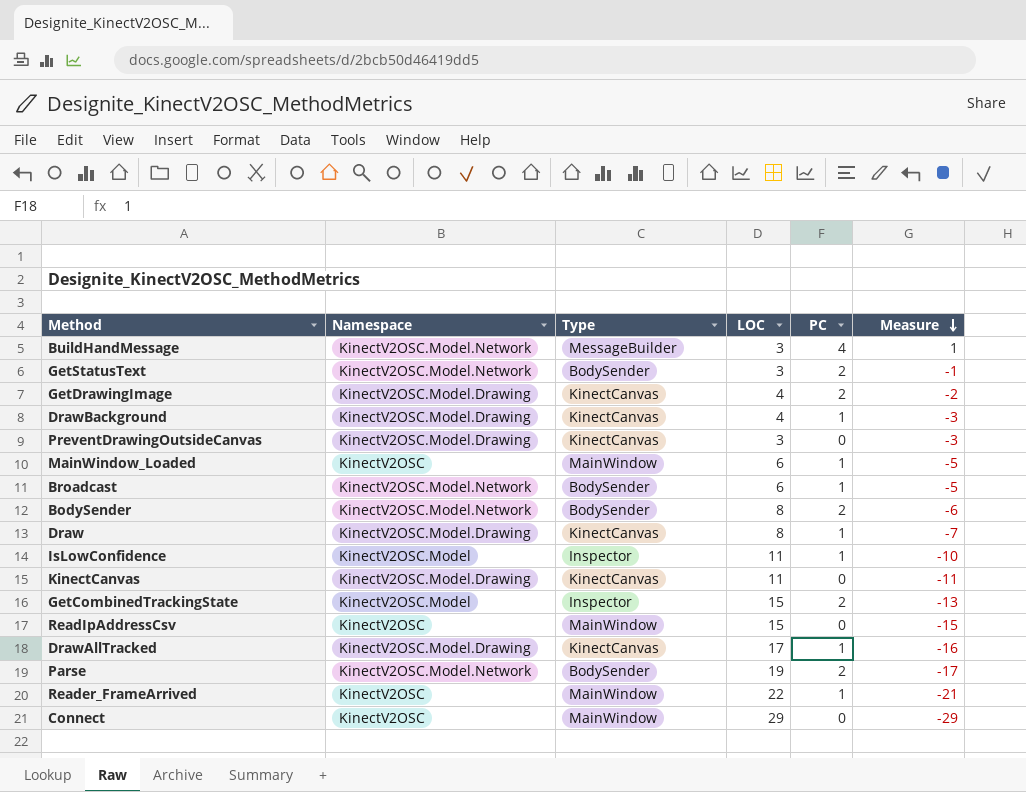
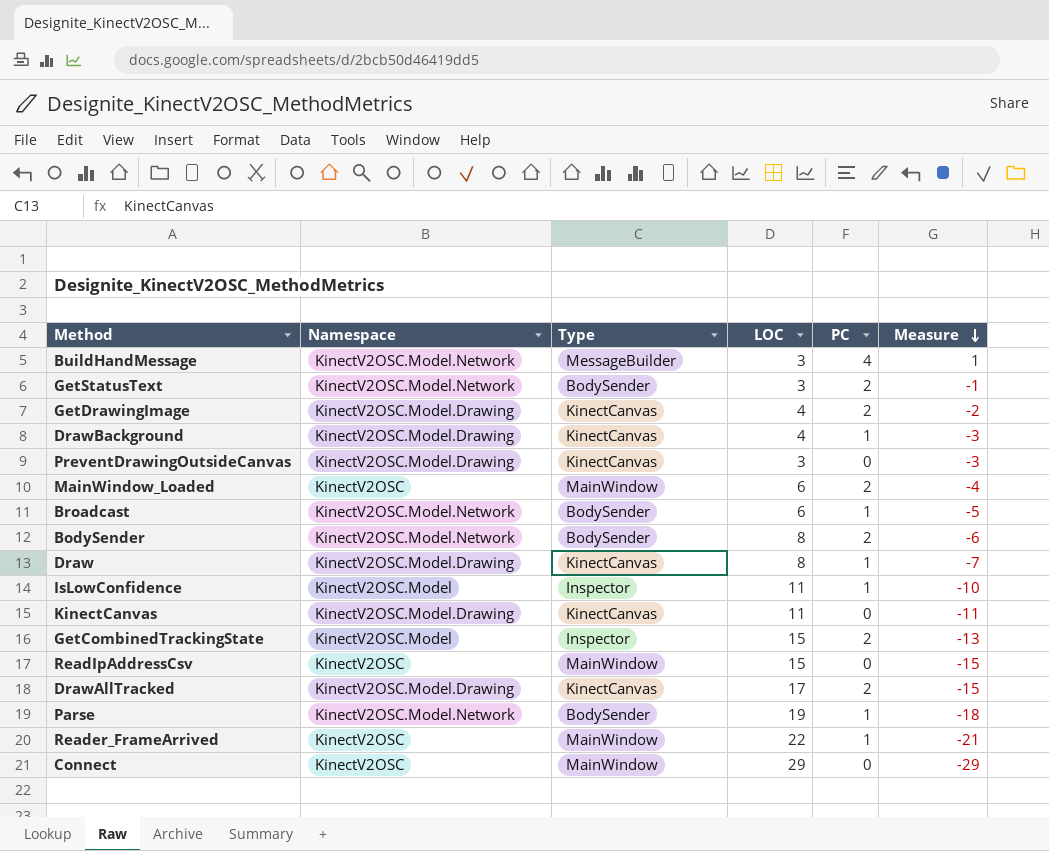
MainWindow_Loaded | PC: 1 -> 2
MainWindow_Loaded | Measure: -5 -> -4
DrawAllTracked | PC: 1 -> 2
DrawAllTracked | Measure: -16 -> -15
Parse | PC: 2 -> 1
Parse | Measure: -17 -> -18

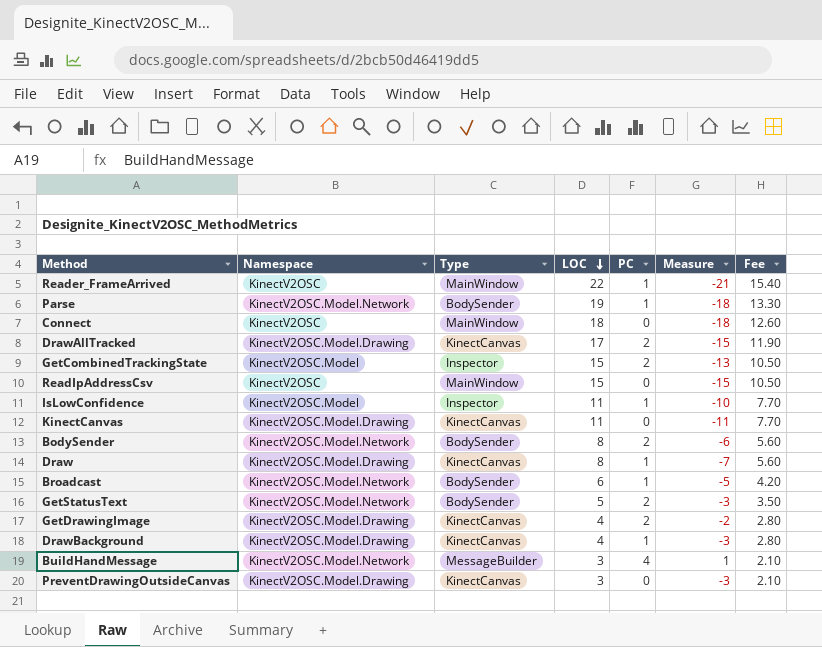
row order: Measure descending -> LOC descending
column Fee | formula: none -> [LOC] * 0.7
row MainWindow_Loaded: KinectV2OSC | MainWindow | 6 | 2 | -4 -> none
Connect | LOC: 29 -> 18
Connect | Measure: -29 -> -18
GetStatusText | LOC: 3 -> 5
GetStatusText | Measure: -1 -> -3

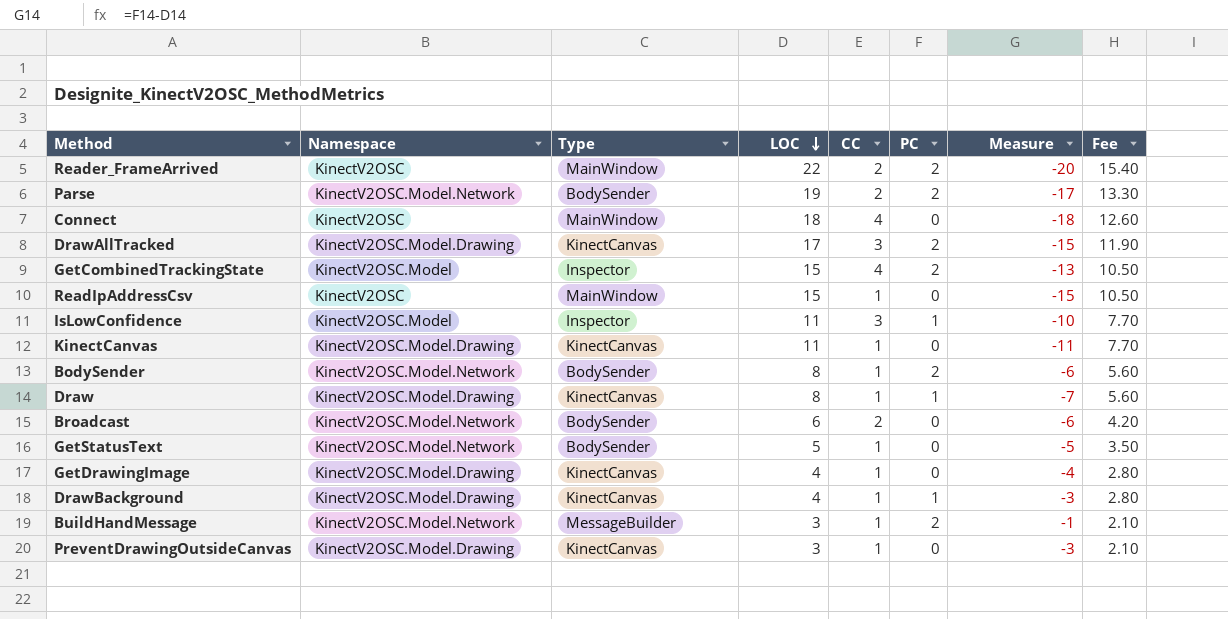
column CC | position: none -> 5
Reader_FrameArrived | PC: 1 -> 2
Reader_FrameArrived | Measure: -21 -> -20
Parse | PC: 1 -> 2
Parse | Measure: -18 -> -17
Broadcast | PC: 1 -> 0
Broadcast | Measure: -5 -> -6
GetStatusText | PC: 2 -> 0
GetStatusText | Measure: -3 -> -5
GetDrawingImage | PC: 2 -> 0
GetDrawingImage | Measure: -2 -> -4
BuildHandMessage | PC: 4 -> 2
BuildHandMessage | Measure: 1 -> -1

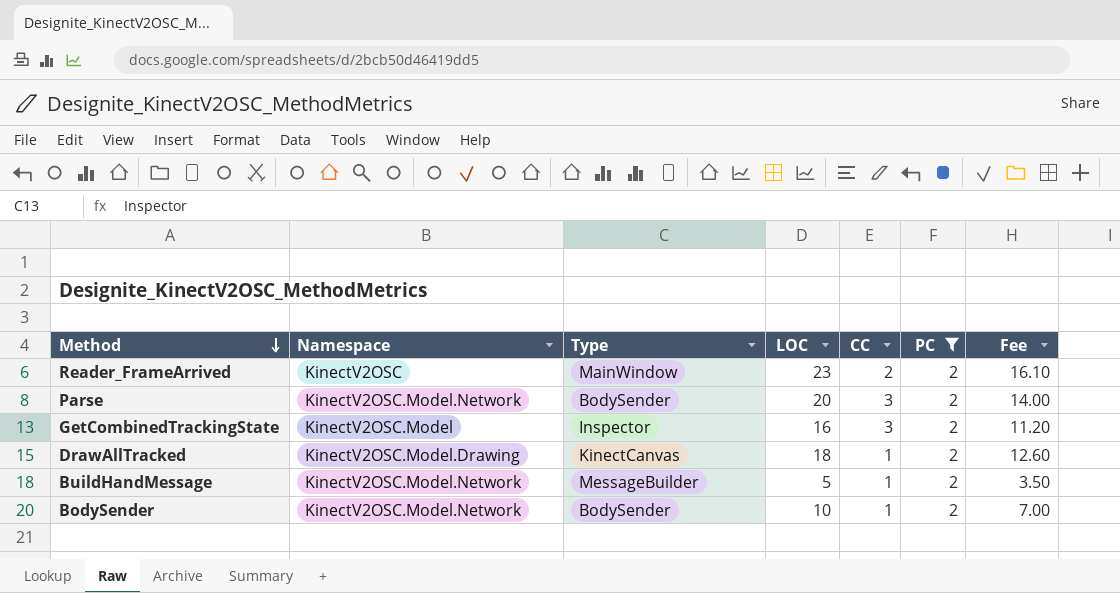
filter: none -> PC = 2
row order: LOC descending -> Method descending
column Measure | formula: [PC] - [LOC] -> none
Reader_FrameArrived | LOC: 22 -> 23
Reader_FrameArrived | Fee: 15.40 -> 16.10
Parse | LOC: 19 -> 20
Parse | CC: 2 -> 3
Parse | Fee: 13.30 -> 14.00
GetCombinedTrackingState | LOC: 15 -> 16
GetCombinedTrackingState | CC: 4 -> 3
GetCombinedTrackingState | Fee: 10.50 -> 11.20
DrawAllTracked | LOC: 17 -> 18
DrawAllTracked | CC: 3 -> 1
DrawAllTracked | Fee: 11.90 -> 12.60
BuildHandMessage | LOC: 3 -> 5
BuildHandMessage | Fee: 2.10 -> 3.50
BodySender | LOC: 8 -> 10
BodySender | Fee: 5.60 -> 7.00

